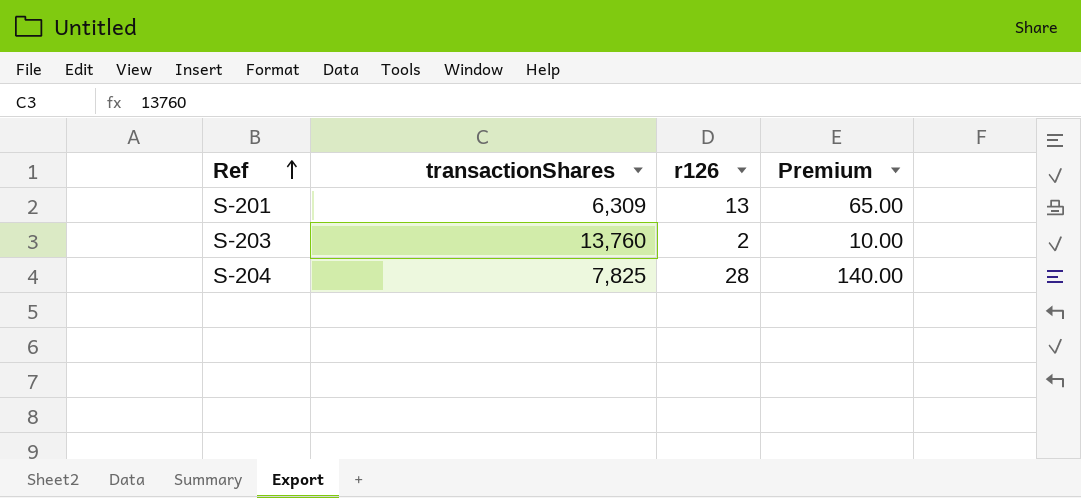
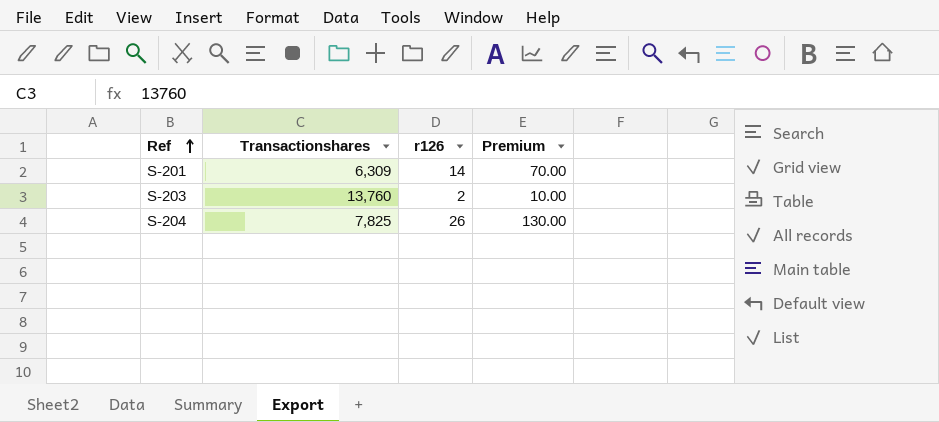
column name: transactionShares -> Transactionshares
S-201 | r126: 13 -> 14
S-201 | Premium: 65.00 -> 70.00
S-204 | r126: 28 -> 26
S-204 | Premium: 140.00 -> 130.00

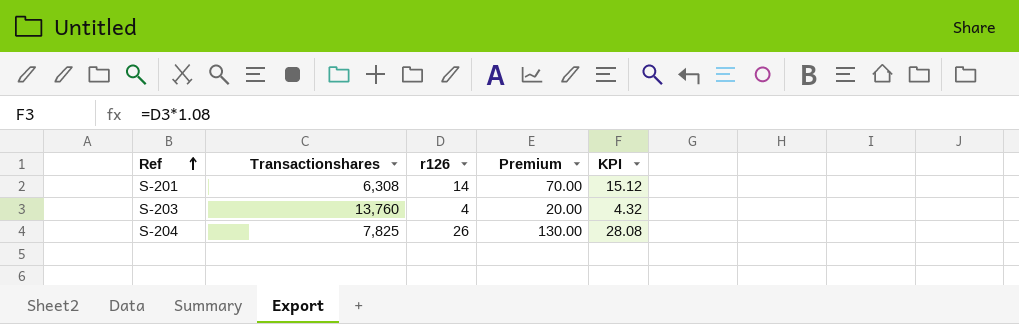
column KPI | formula: none -> [r126] * 1.08
S-201 | Transactionshares: 6,309 -> 6,308
S-203 | r126: 2 -> 4
S-203 | Premium: 10.00 -> 20.00

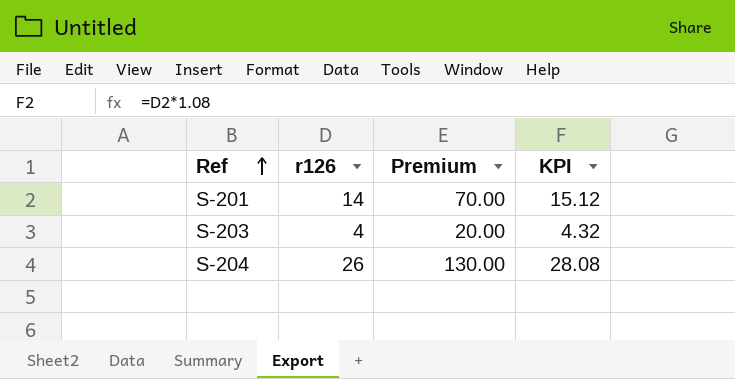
column Transactionshares | position: 2 -> none

